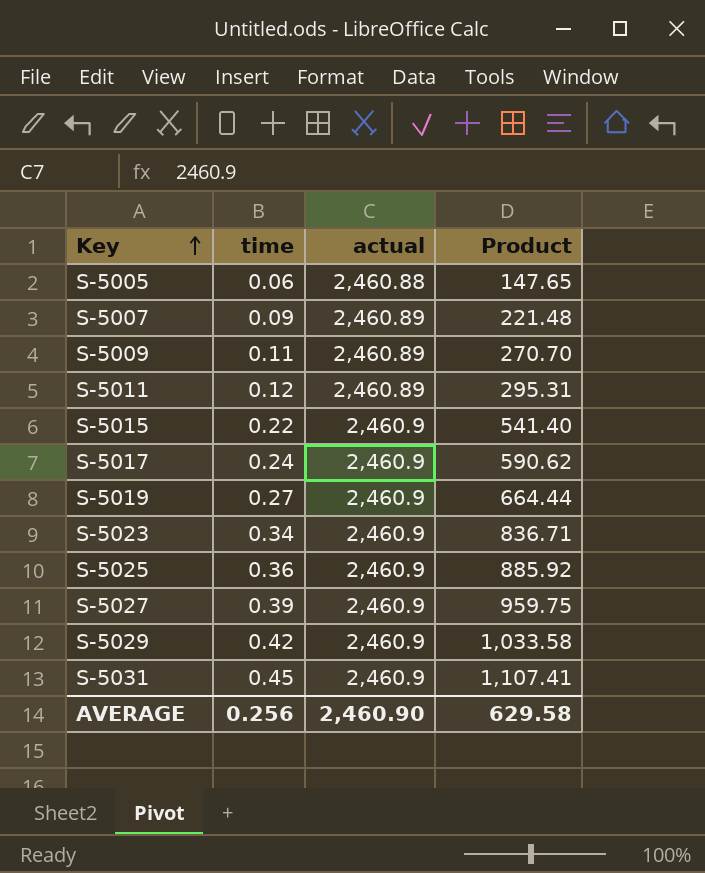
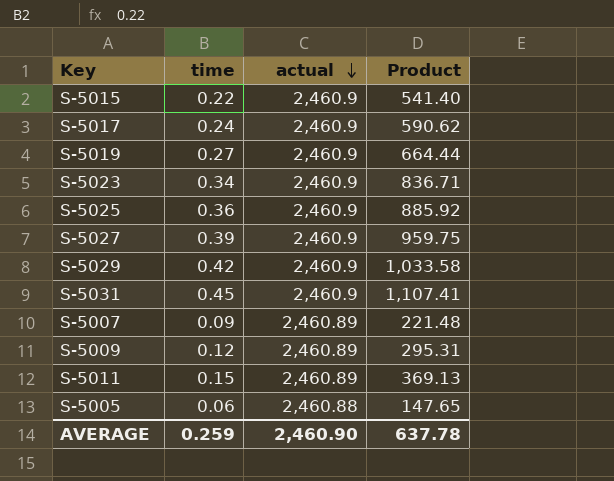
row order: Key ascending -> actual descending
S-5009 | time: 0.11 -> 0.12
S-5009 | Product: 270.70 -> 295.31
S-5011 | time: 0.12 -> 0.15
S-5011 | Product: 295.31 -> 369.13
AVERAGE | time: 0.256 -> 0.259
AVERAGE | Product: 629.58 -> 637.78

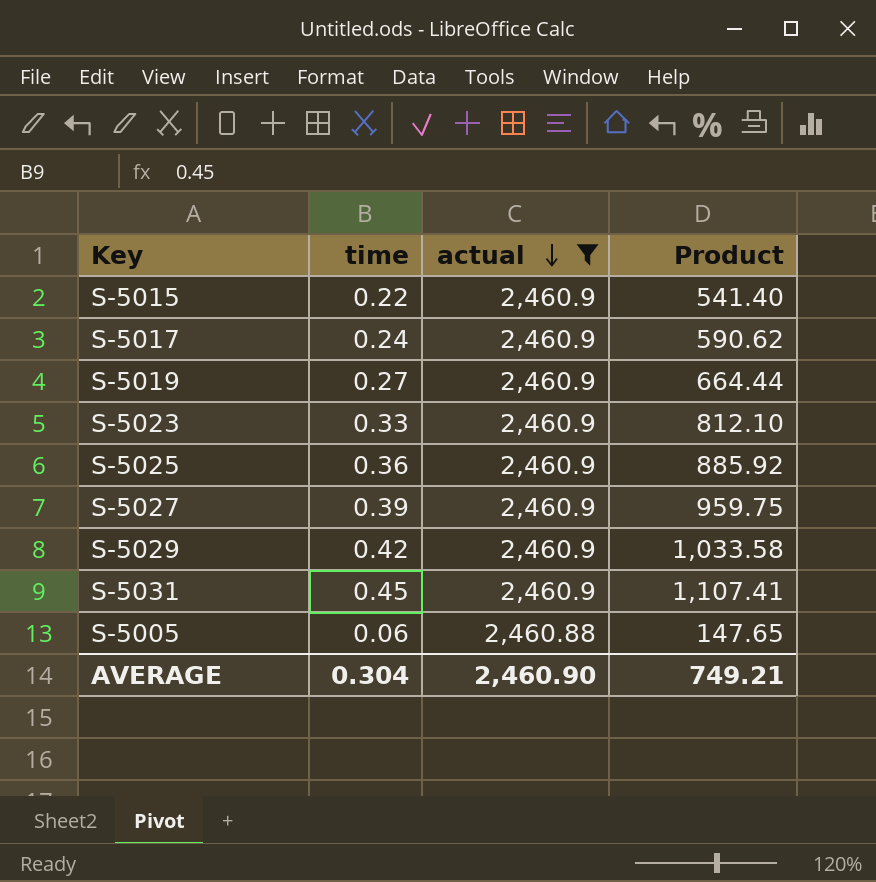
filter: none -> actual != 2,460.89
S-5023 | time: 0.34 -> 0.33
S-5023 | Product: 836.71 -> 812.10
AVERAGE | time: 0.259 -> 0.304
AVERAGE | Product: 637.78 -> 749.21

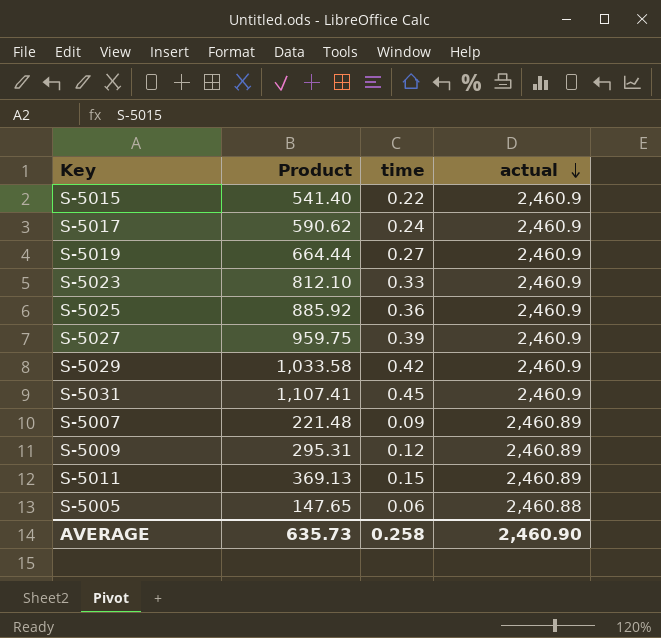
filter: actual != 2,460.89 -> none
column Product | position: 4 -> 2
AVERAGE | Product: 749.21 -> 635.73
AVERAGE | time: 0.304 -> 0.258

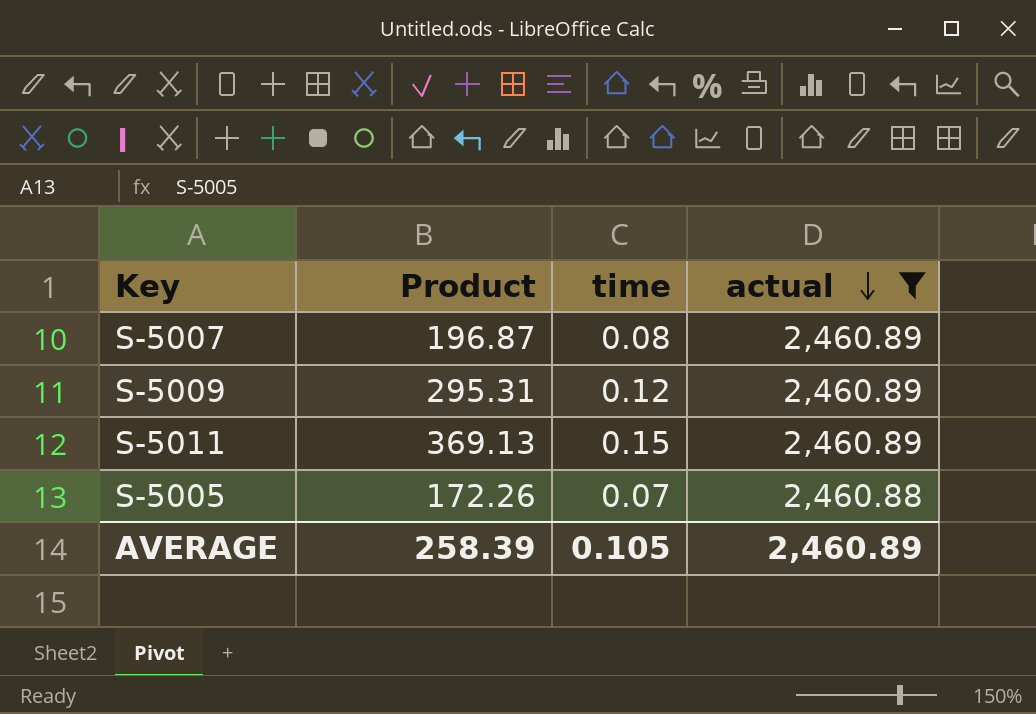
filter: none -> actual != 2,460.9
S-5007 | Product: 221.48 -> 196.87
S-5007 | time: 0.09 -> 0.08
S-5005 | Product: 147.65 -> 172.26
S-5005 | time: 0.06 -> 0.07
AVERAGE | Product: 635.73 -> 258.39
AVERAGE | time: 0.258 -> 0.105
AVERAGE | actual: 2,460.90 -> 2,460.89

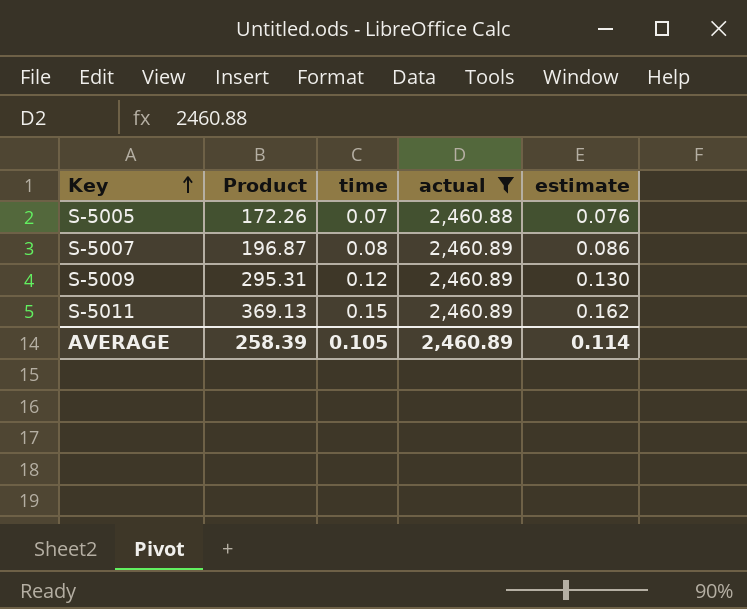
row order: actual descending -> Key ascending
column estimate | formula: none -> [time] * 1.08

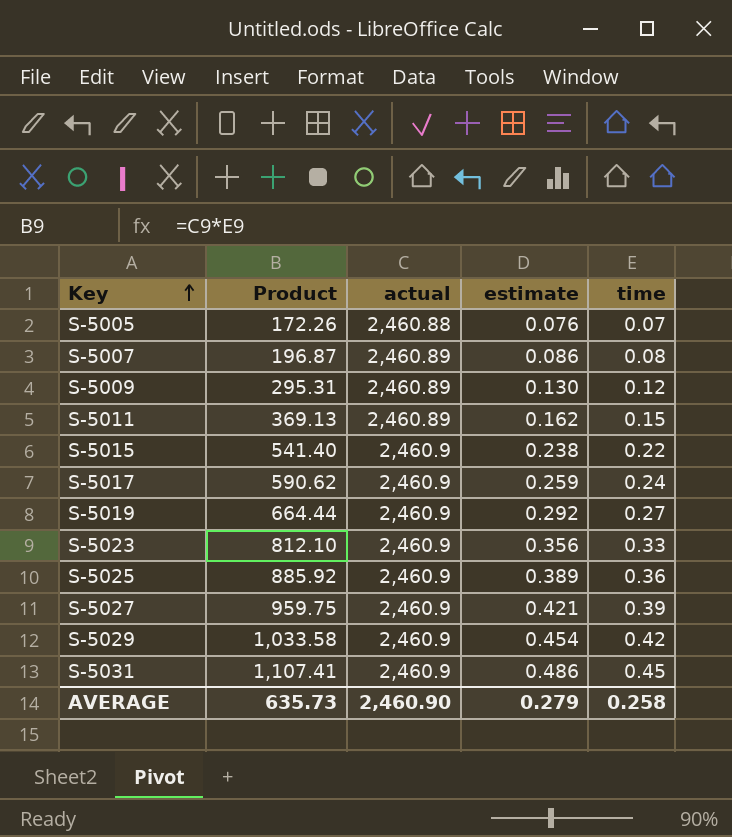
filter: actual != 2,460.9 -> none
column time | position: 3 -> 5
AVERAGE | Product: 258.39 -> 635.73
AVERAGE | actual: 2,460.89 -> 2,460.90
AVERAGE | estimate: 0.114 -> 0.279
AVERAGE | time: 0.105 -> 0.258

